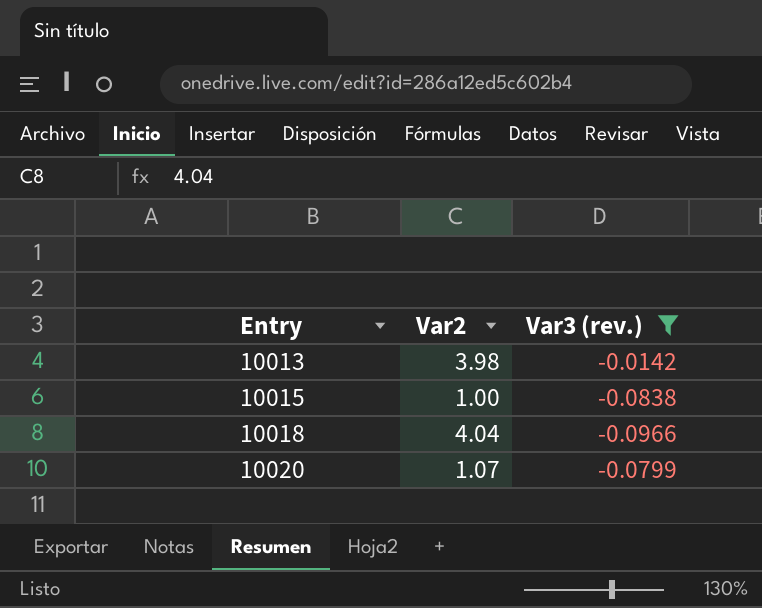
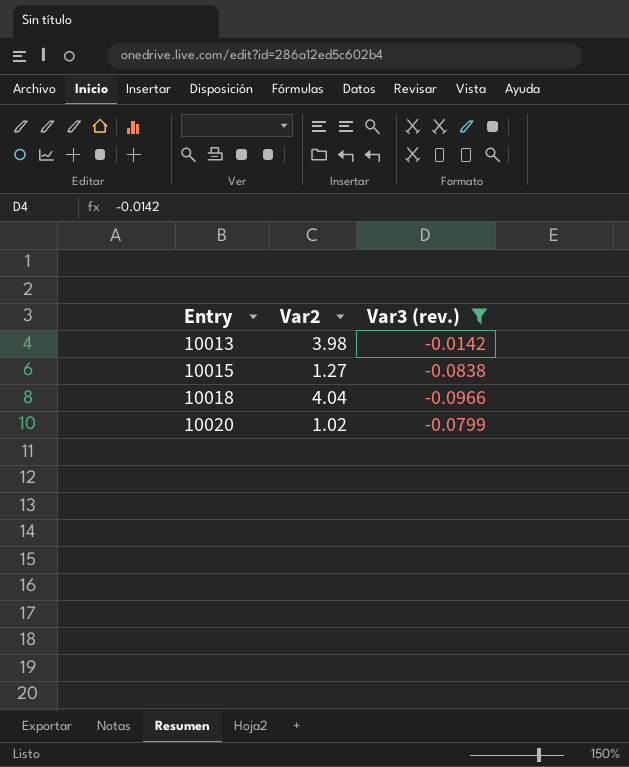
10015 | Var2: 1.00 -> 1.27
10020 | Var2: 1.07 -> 1.02

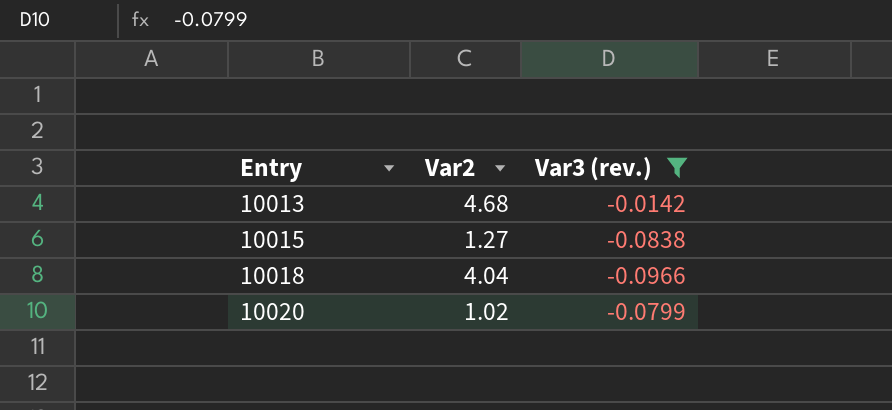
10013 | Var2: 3.98 -> 4.68

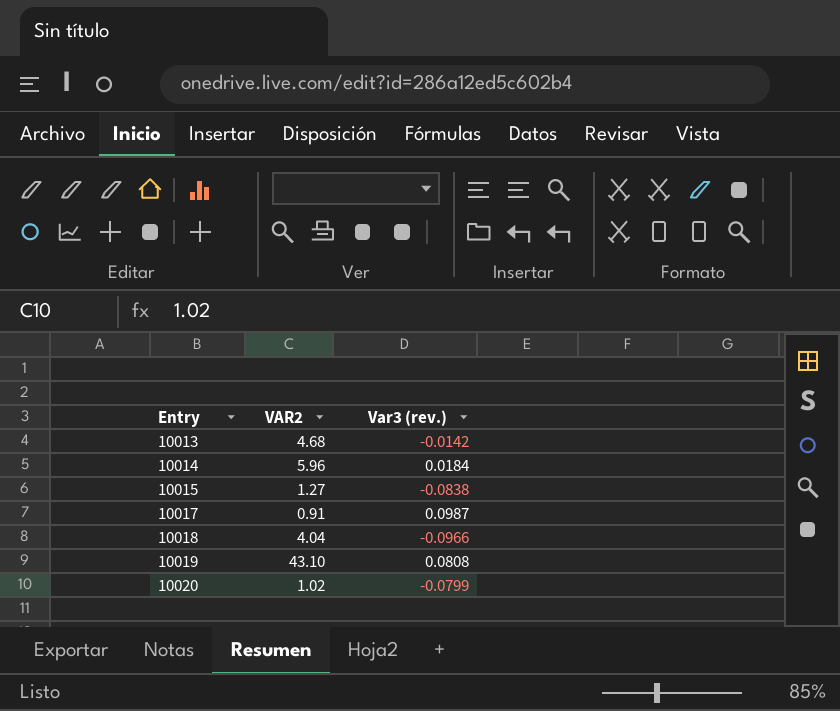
filter: Var3 (rev.) <= -0.0142 -> none
column name: Var2 -> VAR2

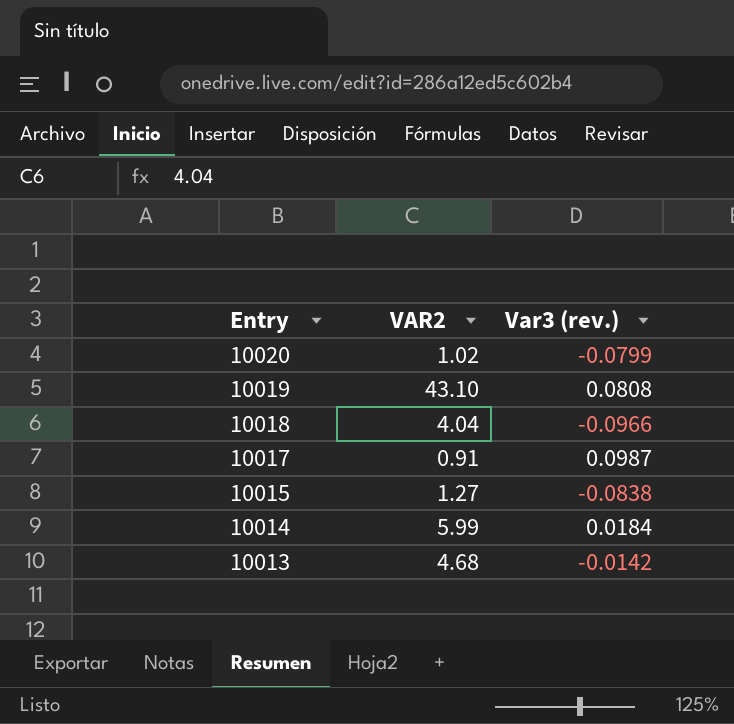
row order: Entry ascending -> Entry descending
10014 | VAR2: 5.96 -> 5.99

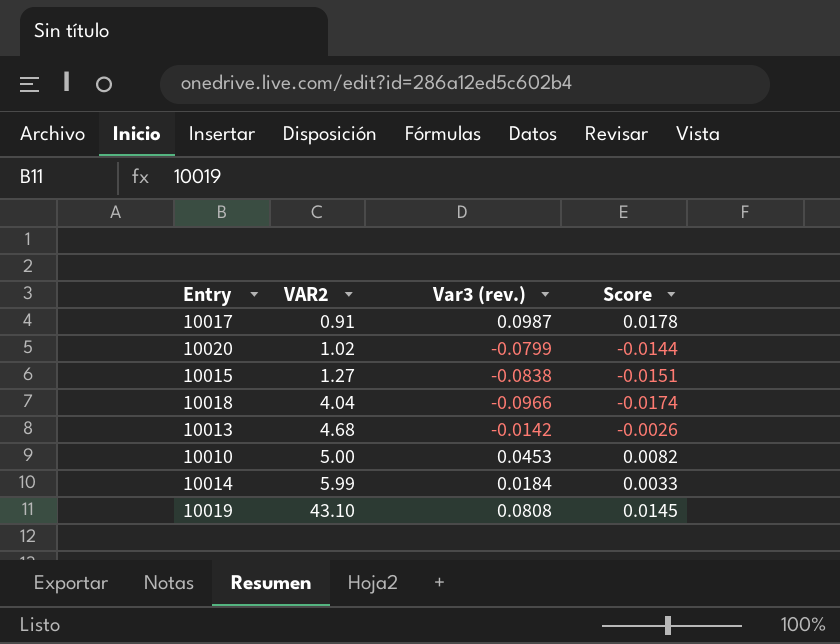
row order: Entry descending -> VAR2 ascending
column Score | formula: none -> [Var3 (rev.)] * 0.18
row 10010: none -> 5.00 | 0.0453 | 0.0082

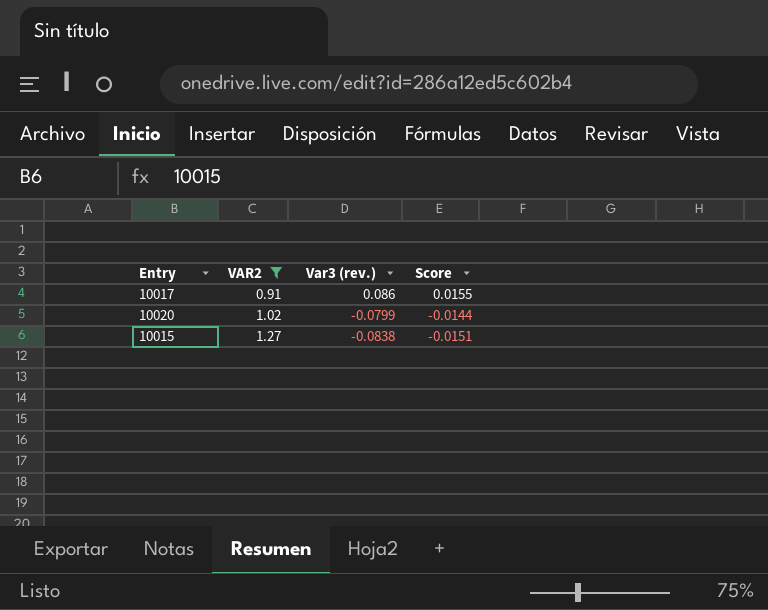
filter: none -> VAR2 <= 1.27
10017 | Var3 (rev.): 0.0987 -> 0.086
10017 | Score: 0.0178 -> 0.0155

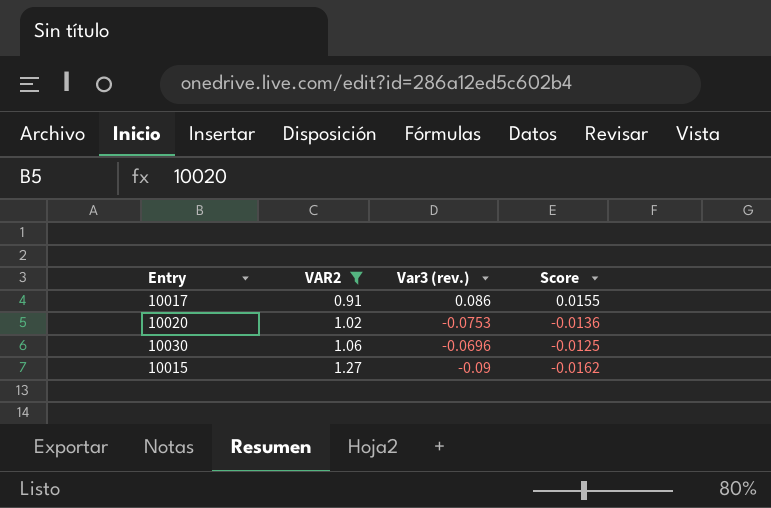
10020 | Var3 (rev.): -0.0799 -> -0.0753
10020 | Score: -0.0144 -> -0.0136
row 10030: none -> 1.06 | -0.0696 | -0.0125
10015 | Var3 (rev.): -0.0838 -> -0.09
10015 | Score: -0.0151 -> -0.0162

